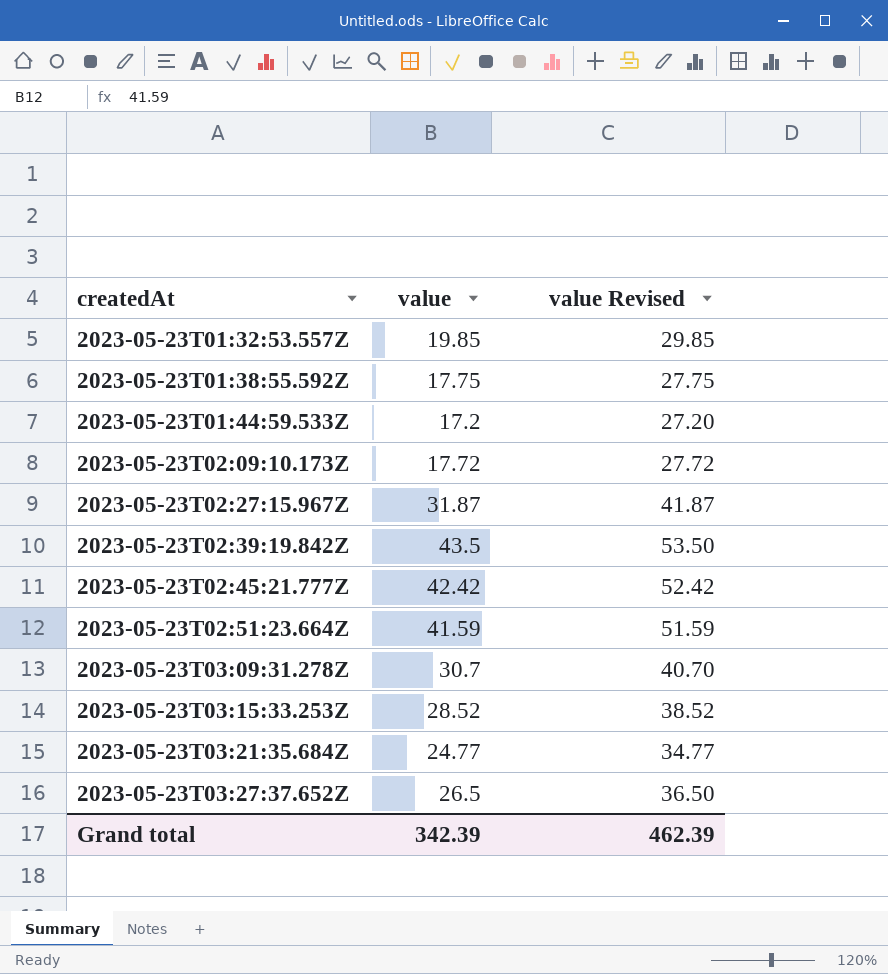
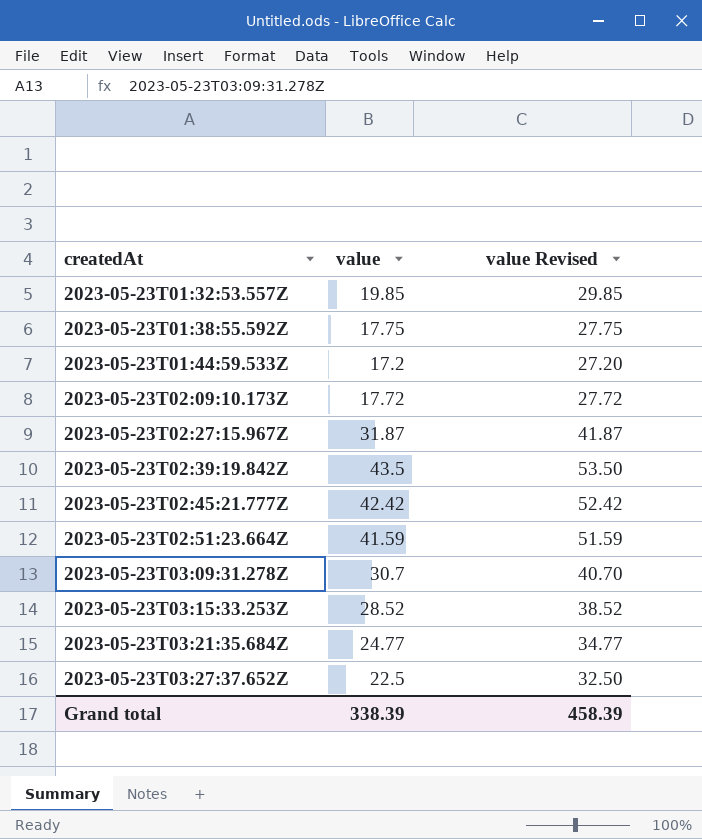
2023-05-23T03:27:37.652Z | value: 26.5 -> 22.5
2023-05-23T03:27:37.652Z | value Revised: 36.50 -> 32.50
Grand total | value: 342.39 -> 338.39
Grand total | value Revised: 462.39 -> 458.39

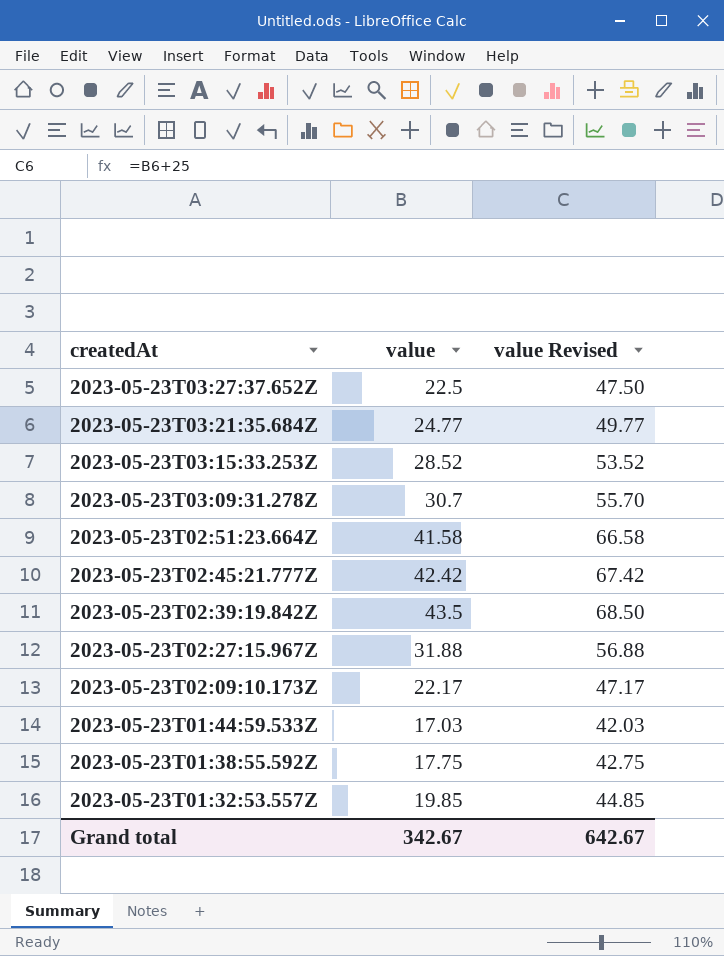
row order: createdAt ascending -> createdAt descending
column value Revised | formula: [value] + 10 -> [value] + 25
2023-05-23T02:51:23.664Z | value: 41.59 -> 41.58
2023-05-23T02:27:15.967Z | value: 31.87 -> 31.88
2023-05-23T02:09:10.173Z | value: 17.72 -> 22.17
2023-05-23T01:44:59.533Z | value: 17.2 -> 17.03
Grand total | value: 338.39 -> 342.67
Grand total | value Revised: 458.39 -> 642.67

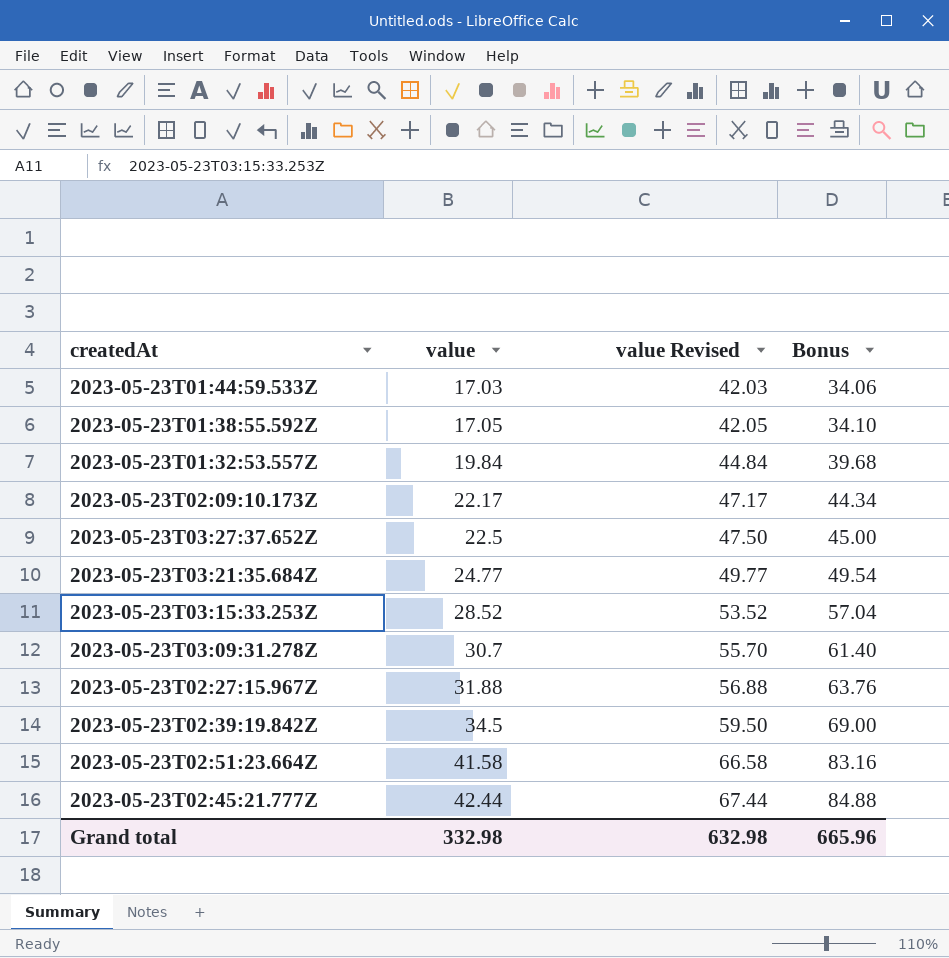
row order: createdAt descending -> value ascending
column Bonus | formula: none -> [value] * 2
2023-05-23T01:38:55.592Z | value: 17.75 -> 17.05
2023-05-23T01:38:55.592Z | value Revised: 42.75 -> 42.05
2023-05-23T01:32:53.557Z | value: 19.85 -> 19.84
2023-05-23T01:32:53.557Z | value Revised: 44.85 -> 44.84
2023-05-23T02:39:19.842Z | value: 43.5 -> 34.5
2023-05-23T02:39:19.842Z | value Revised: 68.50 -> 59.50
2023-05-23T02:45:21.777Z | value: 42.42 -> 42.44
2023-05-23T02:45:21.777Z | value Revised: 67.42 -> 67.44
Grand total | value: 342.67 -> 332.98
Grand total | value Revised: 642.67 -> 632.98

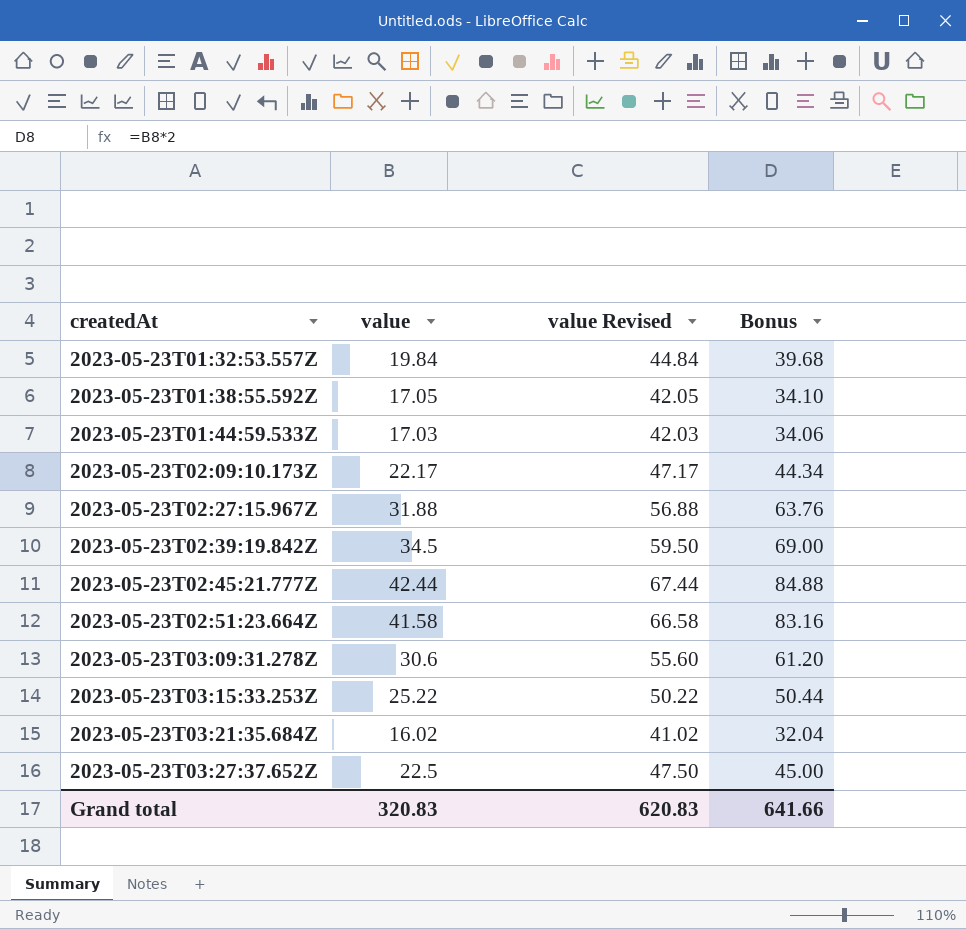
row order: value ascending -> createdAt ascending
2023-05-23T03:09:31.278Z | value: 30.7 -> 30.6
2023-05-23T03:09:31.278Z | value Revised: 55.70 -> 55.60
2023-05-23T03:09:31.278Z | Bonus: 61.40 -> 61.20
2023-05-23T03:15:33.253Z | value: 28.52 -> 25.22
2023-05-23T03:15:33.253Z | value Revised: 53.52 -> 50.22
2023-05-23T03:15:33.253Z | Bonus: 57.04 -> 50.44
2023-05-23T03:21:35.684Z | value: 24.77 -> 16.02
2023-05-23T03:21:35.684Z | value Revised: 49.77 -> 41.02
2023-05-23T03:21:35.684Z | Bonus: 49.54 -> 32.04
Grand total | value: 332.98 -> 320.83
Grand total | value Revised: 632.98 -> 620.83
Grand total | Bonus: 665.96 -> 641.66

